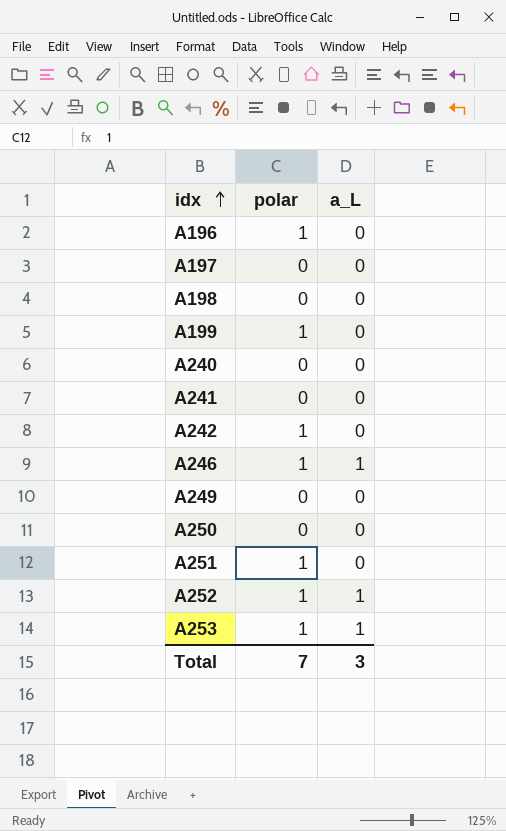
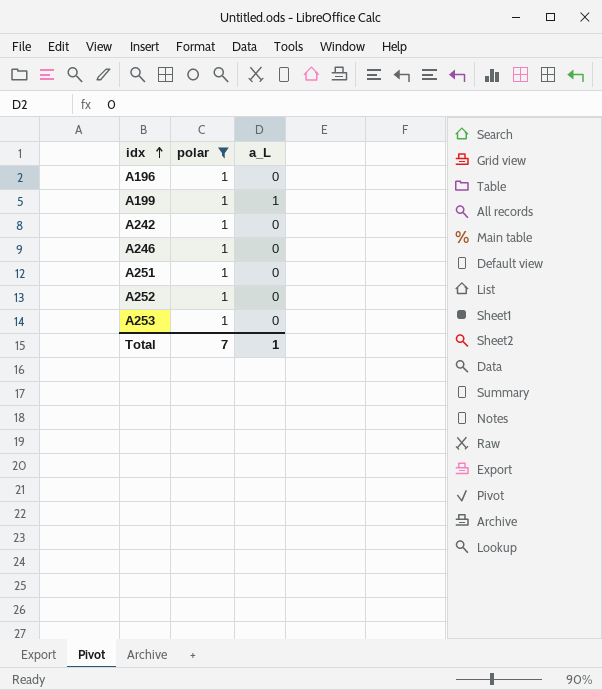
filter: none -> polar = 1
A199 | a_L: 0 -> 1
A246 | a_L: 1 -> 0
A252 | a_L: 1 -> 0
A253 | a_L: 1 -> 0
Total | a_L: 3 -> 1

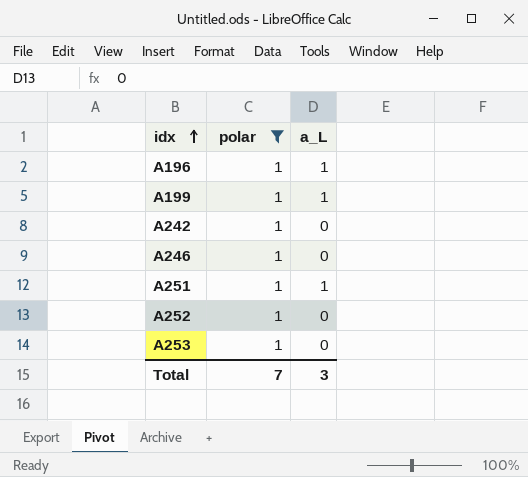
A196 | a_L: 0 -> 1
A251 | a_L: 0 -> 1
Total | a_L: 1 -> 3

